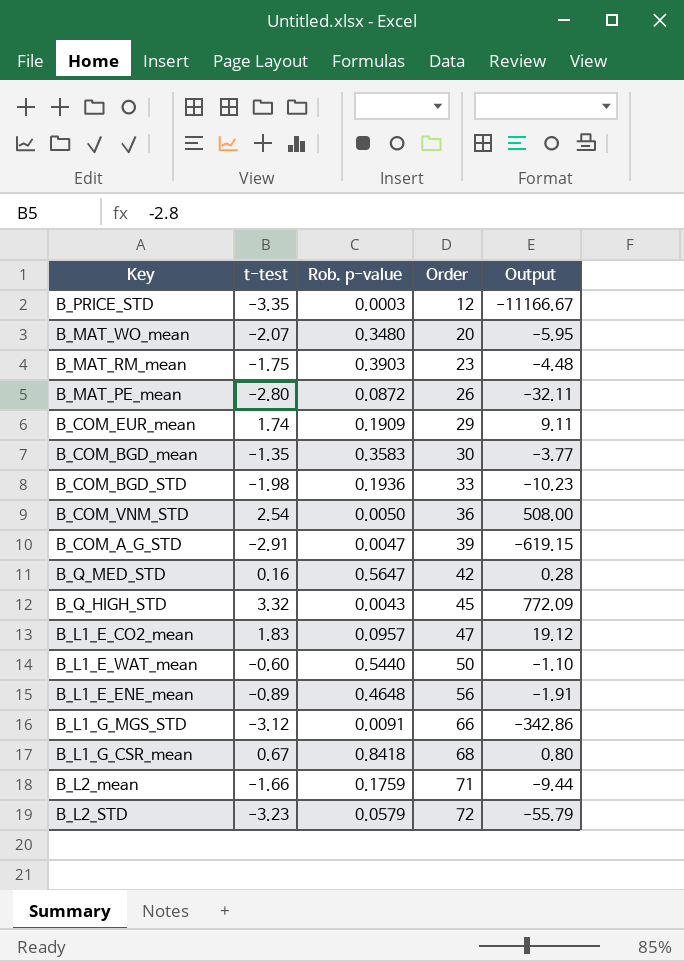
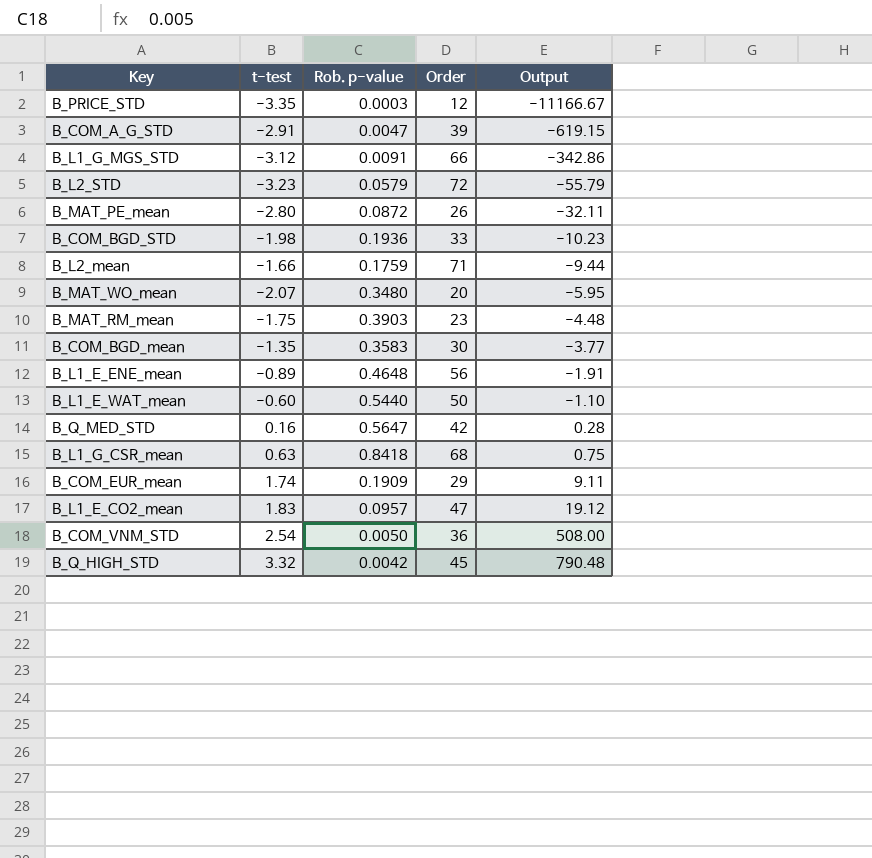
row order: Order ascending -> Output ascending
B_L1_G_CSR_mean | t-test: 0.67 -> 0.63
B_L1_G_CSR_mean | Output: 0.80 -> 0.75
B_Q_HIGH_STD | Rob. p-value: 0.0043 -> 0.0042
B_Q_HIGH_STD | Output: 772.09 -> 790.48

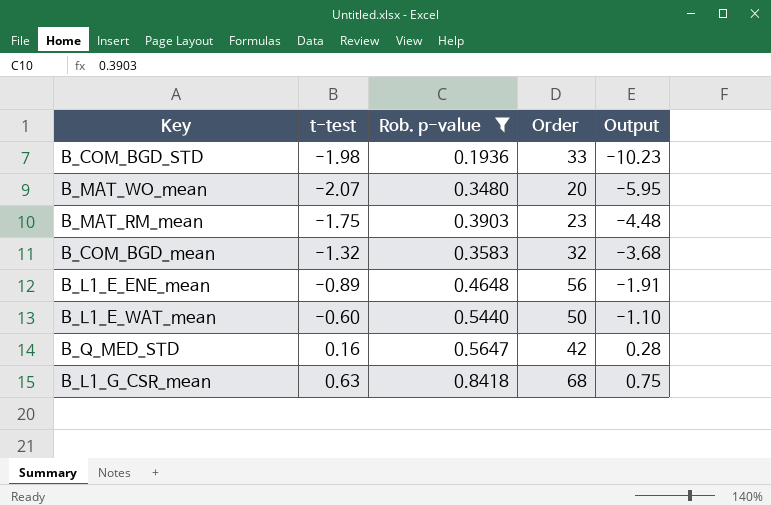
filter: none -> Rob. p-value >= 0.1936
B_COM_BGD_mean | t-test: -1.35 -> -1.32
B_COM_BGD_mean | Order: 30 -> 32
B_COM_BGD_mean | Output: -3.77 -> -3.68

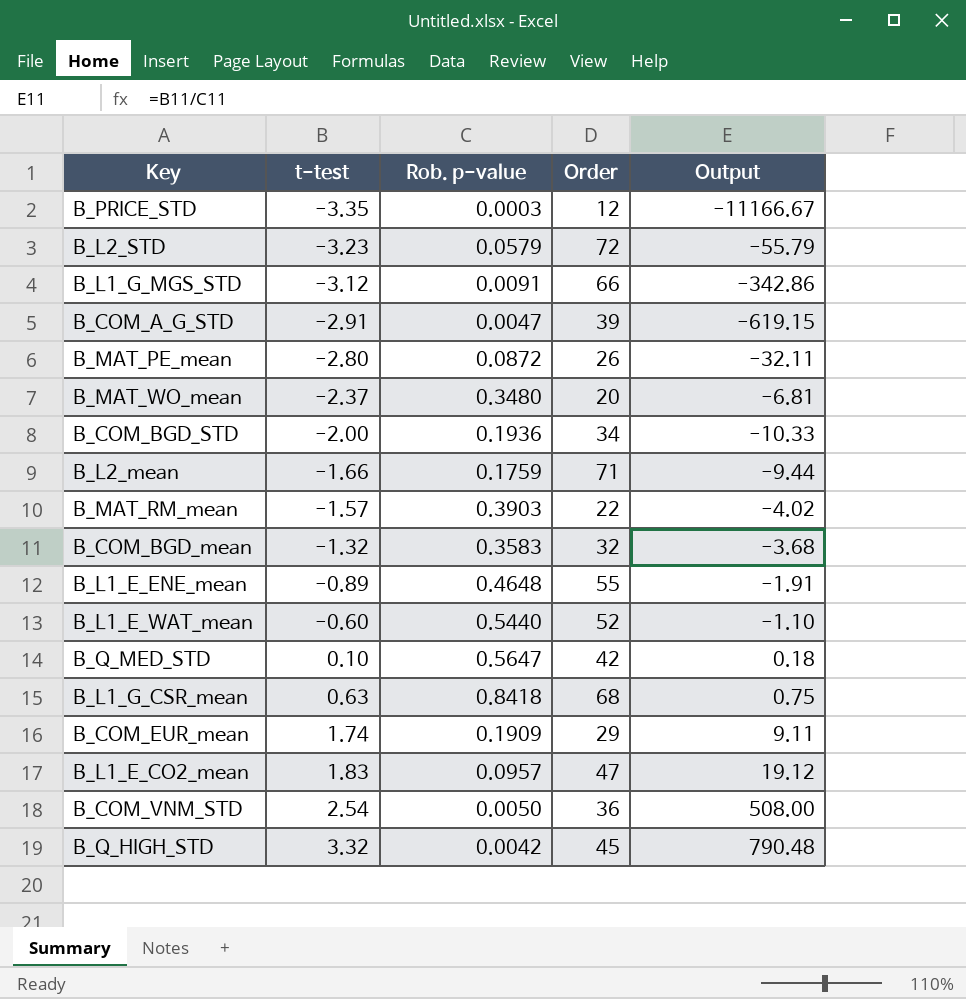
filter: Rob. p-value >= 0.1936 -> none
row order: Output ascending -> t-test ascending
B_MAT_WO_mean | t-test: -2.07 -> -2.37
B_MAT_WO_mean | Output: -5.95 -> -6.81
B_COM_BGD_STD | t-test: -1.98 -> -2.00
B_COM_BGD_STD | Order: 33 -> 34
B_COM_BGD_STD | Output: -10.23 -> -10.33
B_MAT_RM_mean | t-test: -1.75 -> -1.57
B_MAT_RM_mean | Order: 23 -> 22
B_MAT_RM_mean | Output: -4.48 -> -4.02
B_L1_E_ENE_mean | Order: 56 -> 55
B_L1_E_WAT_mean | Order: 50 -> 52
B_Q_MED_STD | t-test: 0.16 -> 0.10
B_Q_MED_STD | Output: 0.28 -> 0.18

